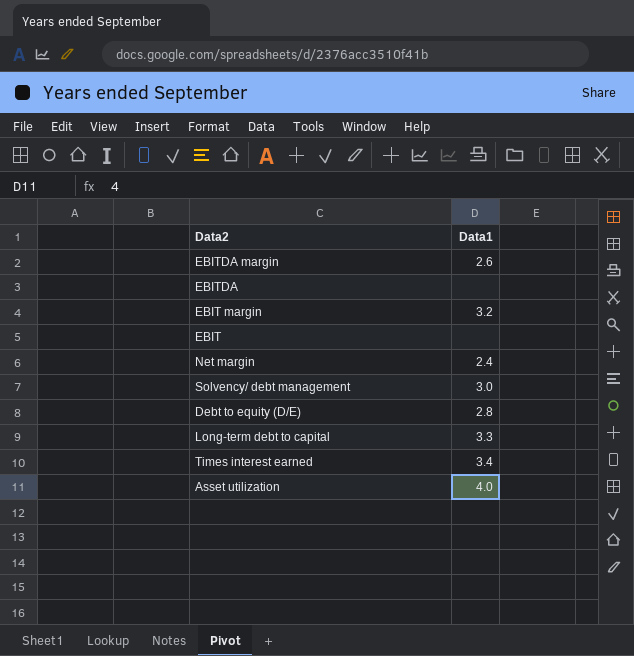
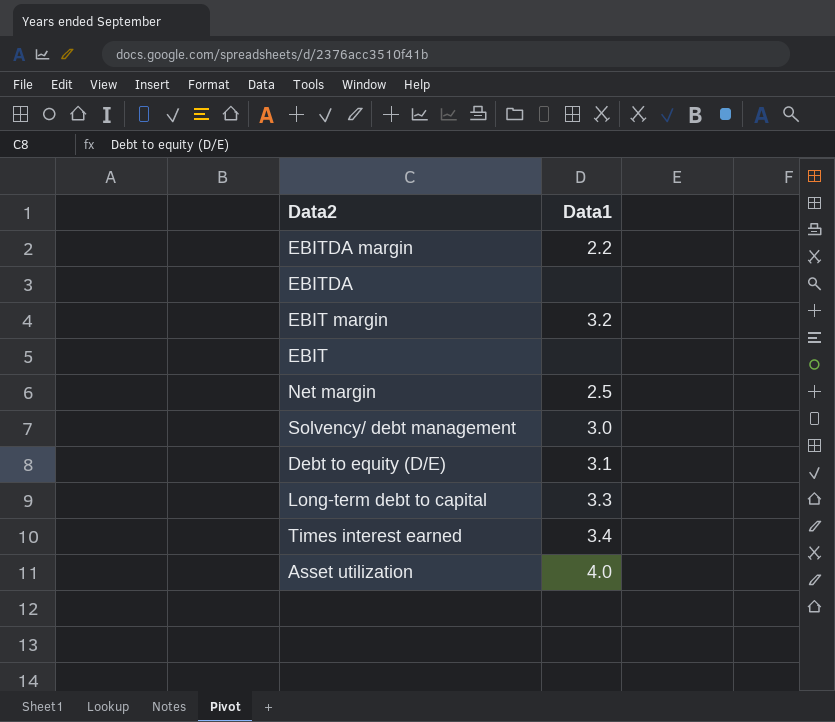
EBITDA margin | Data1: 2.6 -> 2.2
Net margin | Data1: 2.4 -> 2.5
Debt to equity (D/E) | Data1: 2.8 -> 3.1

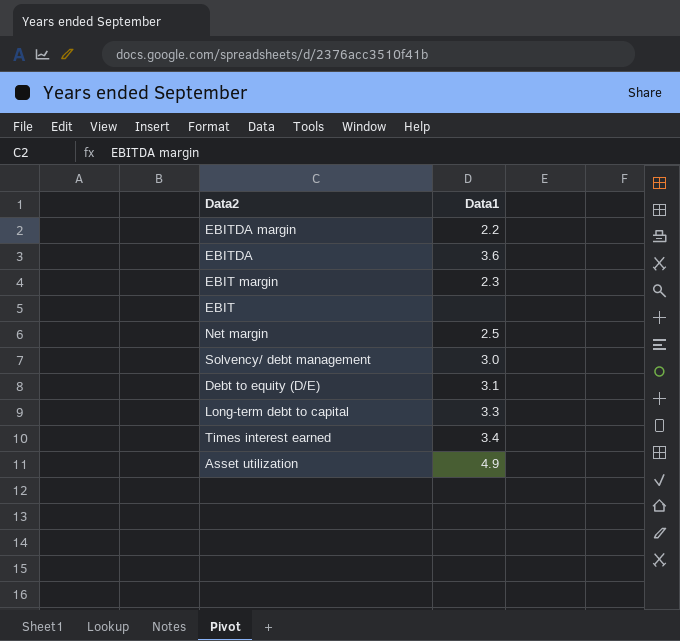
EBITDA | Data1: none -> 3.6
EBIT margin | Data1: 3.2 -> 2.3
Asset utilization | Data1: 4.0 -> 4.9

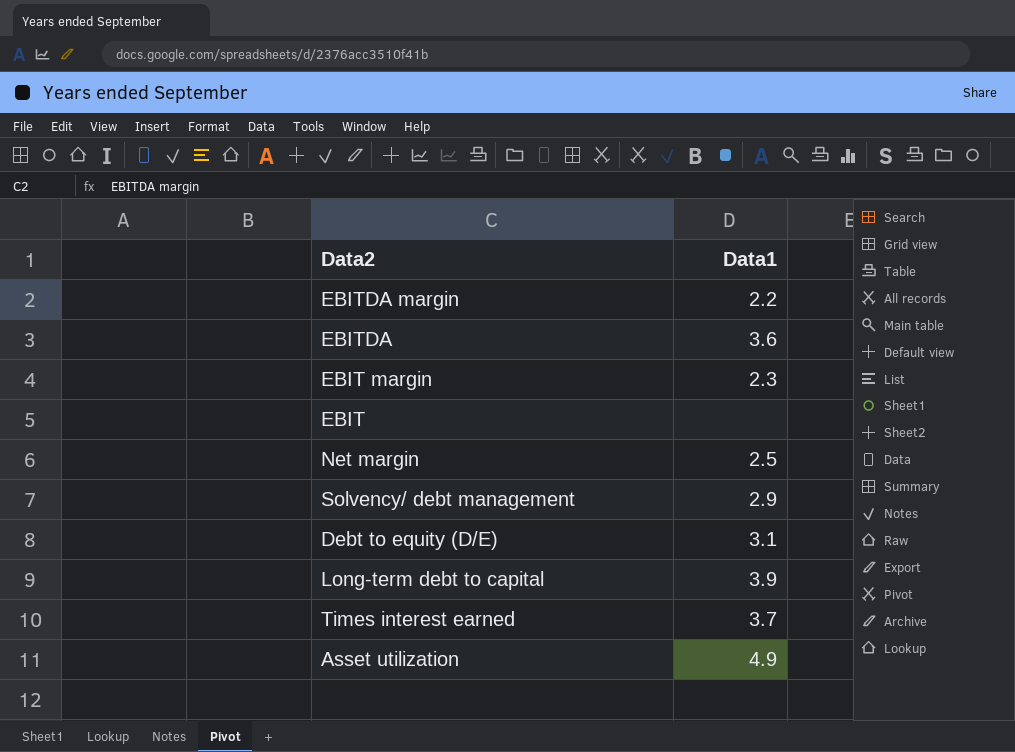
Solvency/ debt management | Data1: 3.0 -> 2.9
Long-term debt to capital | Data1: 3.3 -> 3.9
Times interest earned | Data1: 3.4 -> 3.7

